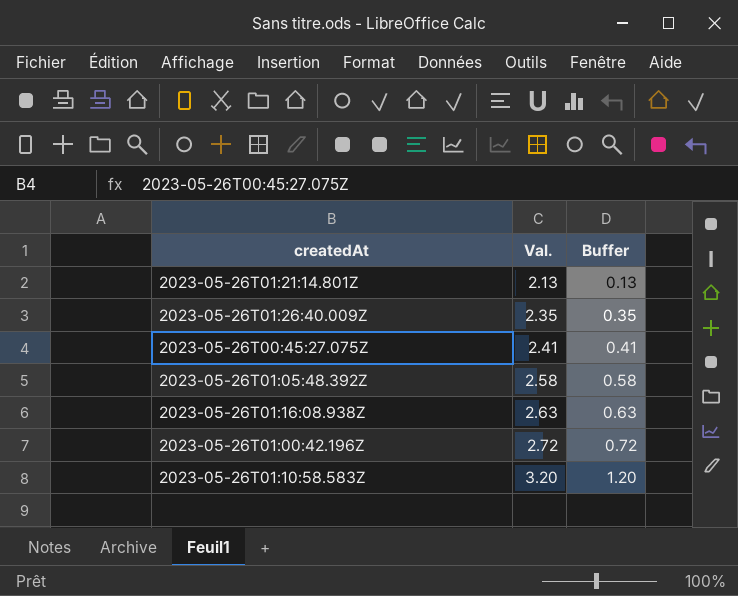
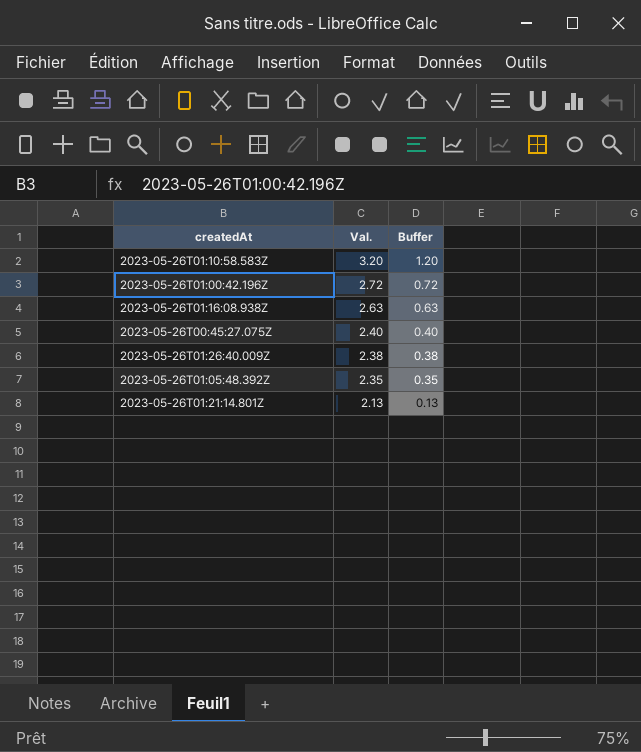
row order: Val. ascending -> Val. descending
2023-05-26T00:45:27.075Z | Val.: 2.41 -> 2.40
2023-05-26T00:45:27.075Z | Buffer: 0.41 -> 0.40
2023-05-26T01:26:40.009Z | Val.: 2.35 -> 2.38
2023-05-26T01:26:40.009Z | Buffer: 0.35 -> 0.38
2023-05-26T01:05:48.392Z | Val.: 2.58 -> 2.35
2023-05-26T01:05:48.392Z | Buffer: 0.58 -> 0.35

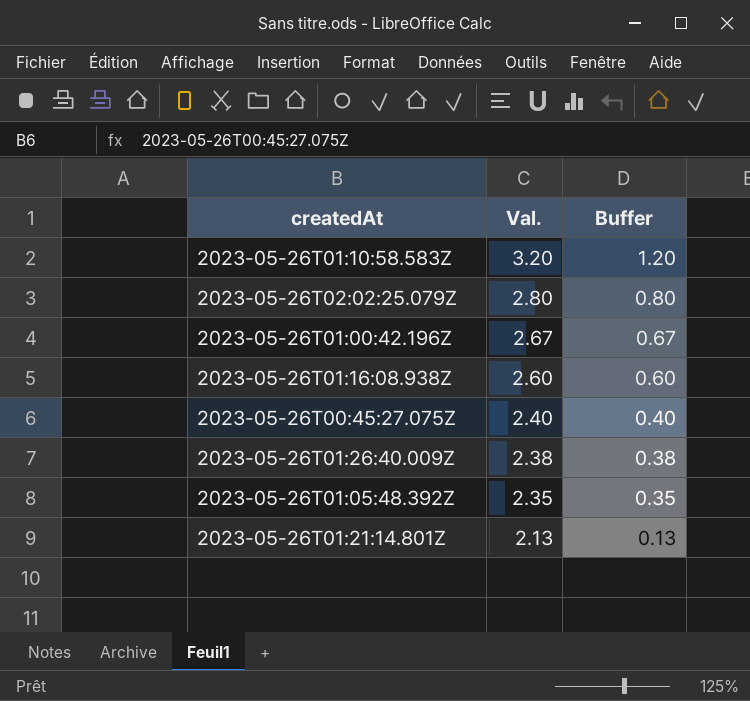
row 2023-05-26T02:02:25.079Z: none -> 2.80 | 0.80
2023-05-26T01:00:42.196Z | Val.: 2.72 -> 2.67
2023-05-26T01:00:42.196Z | Buffer: 0.72 -> 0.67
2023-05-26T01:16:08.938Z | Val.: 2.63 -> 2.60
2023-05-26T01:16:08.938Z | Buffer: 0.63 -> 0.60

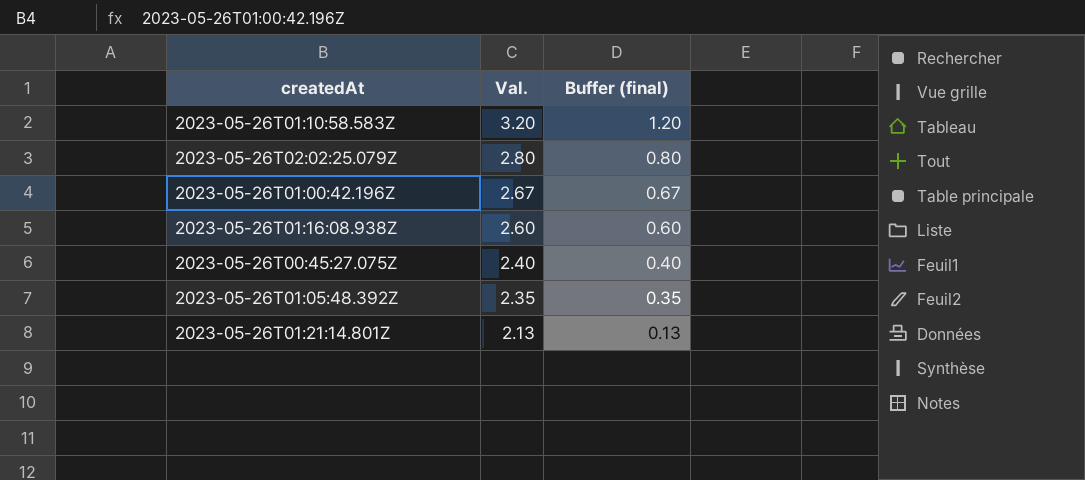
column name: Buffer -> Buffer (final)
row 2023-05-26T01:26:40.009Z: 2.38 | 0.38 -> none

